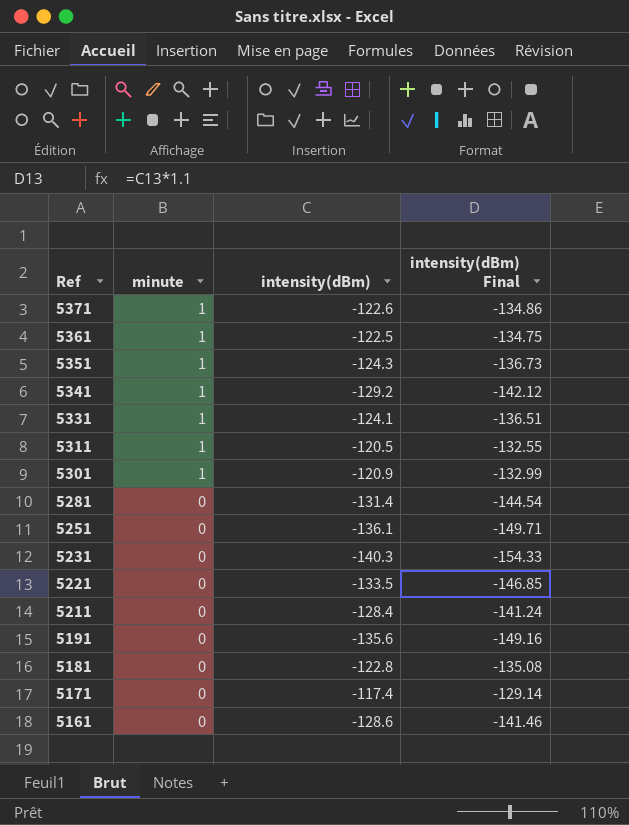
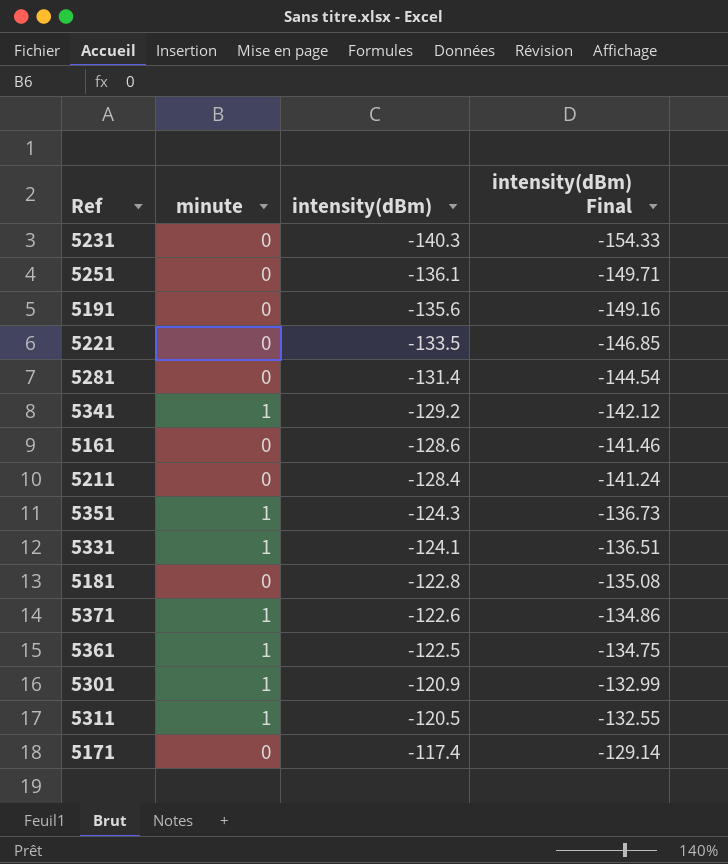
row order: Ref descending -> intensity(dBm) ascending

